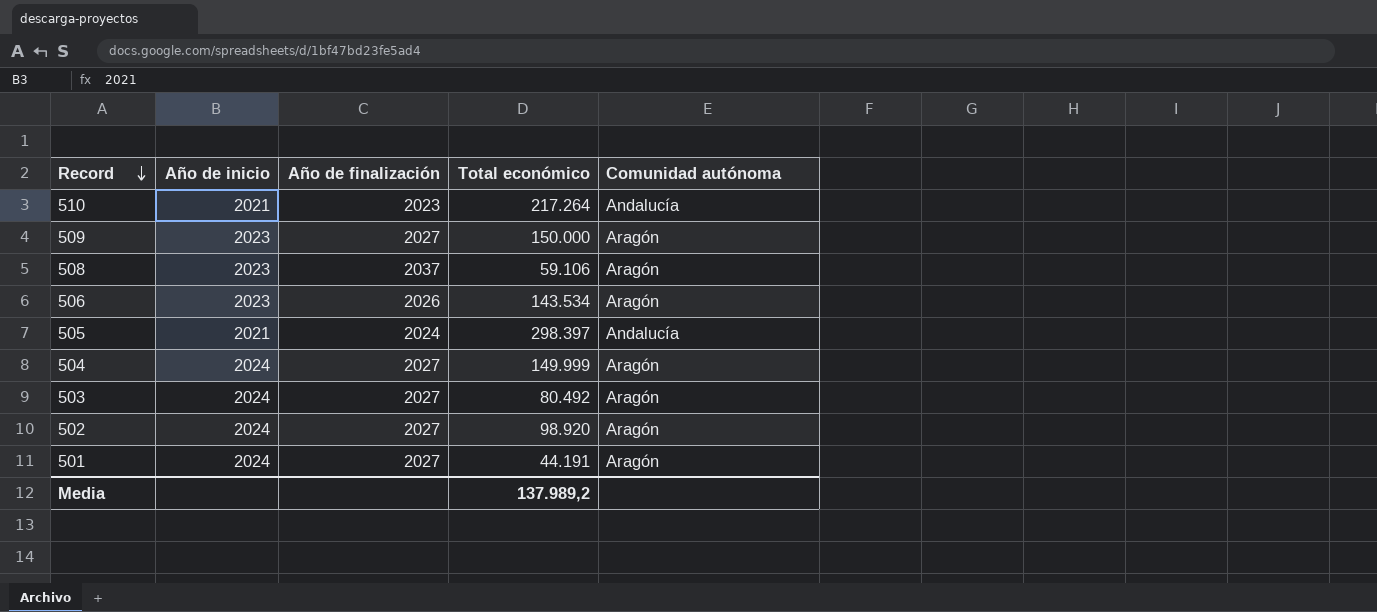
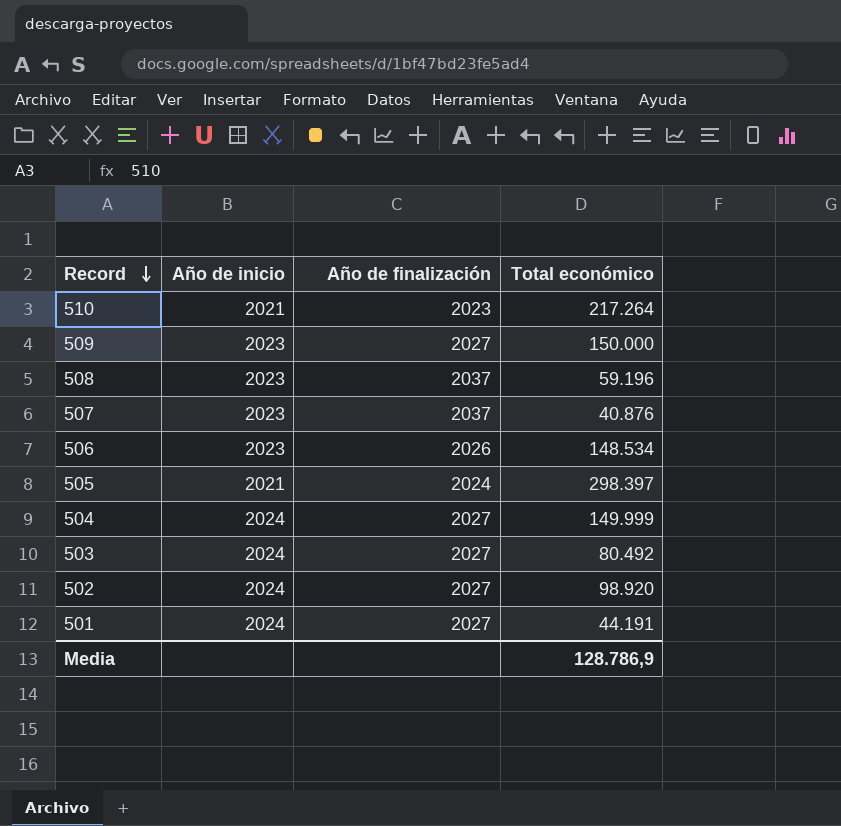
column Comunidad autónoma | position: 5 -> none
508 | Total económico: 59.106 -> 59.196
row 507: none -> 2023 | 2037 | 40.876
506 | Total económico: 143.534 -> 148.534
Media | Total económico: 137.989,2 -> 128.786,9

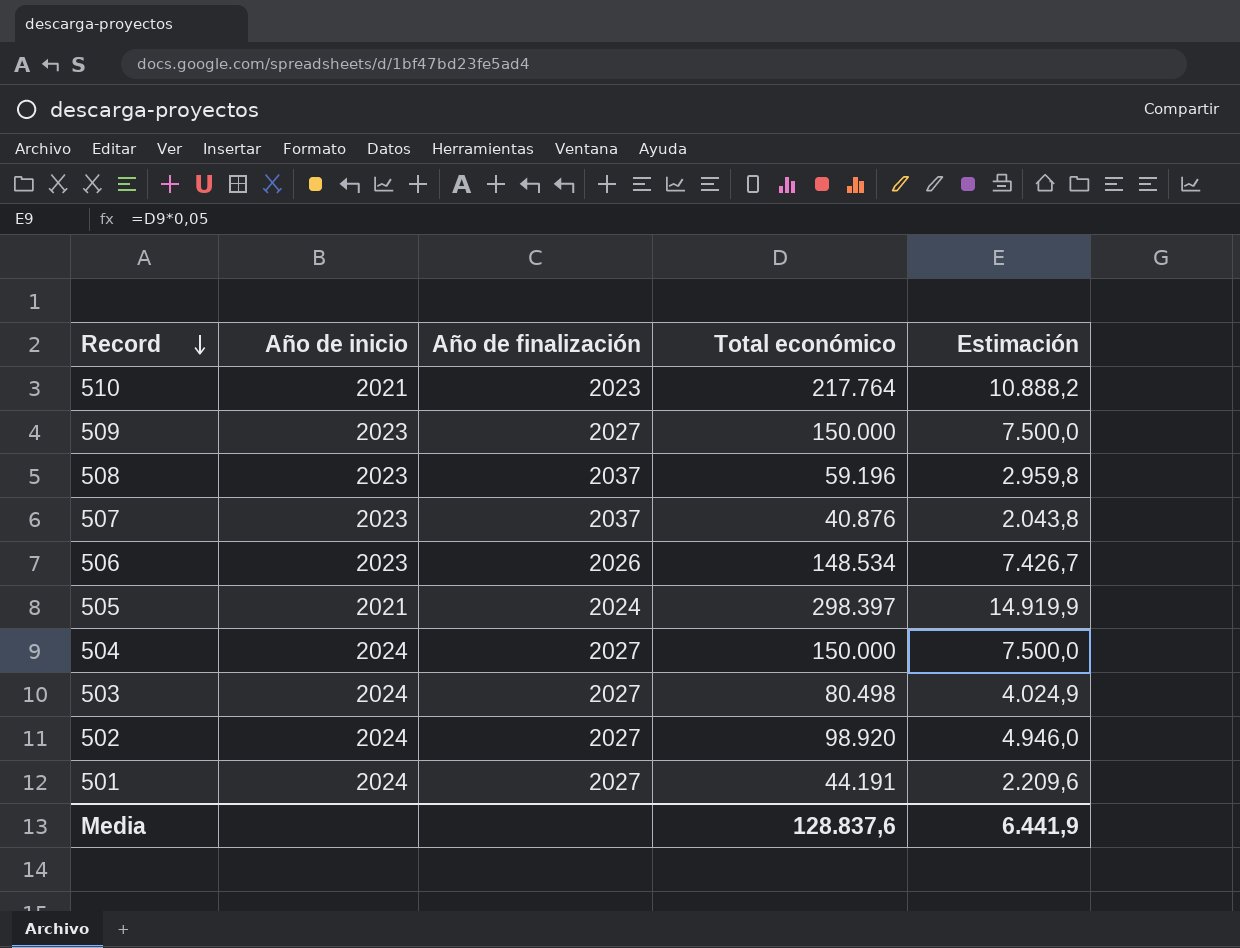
column Estimación | formula: none -> [Total económico] * 0,05
510 | Total económico: 217.264 -> 217.764
504 | Total económico: 149.999 -> 150.000
503 | Total económico: 80.492 -> 80.498
Media | Total económico: 128.786,9 -> 128.837,6

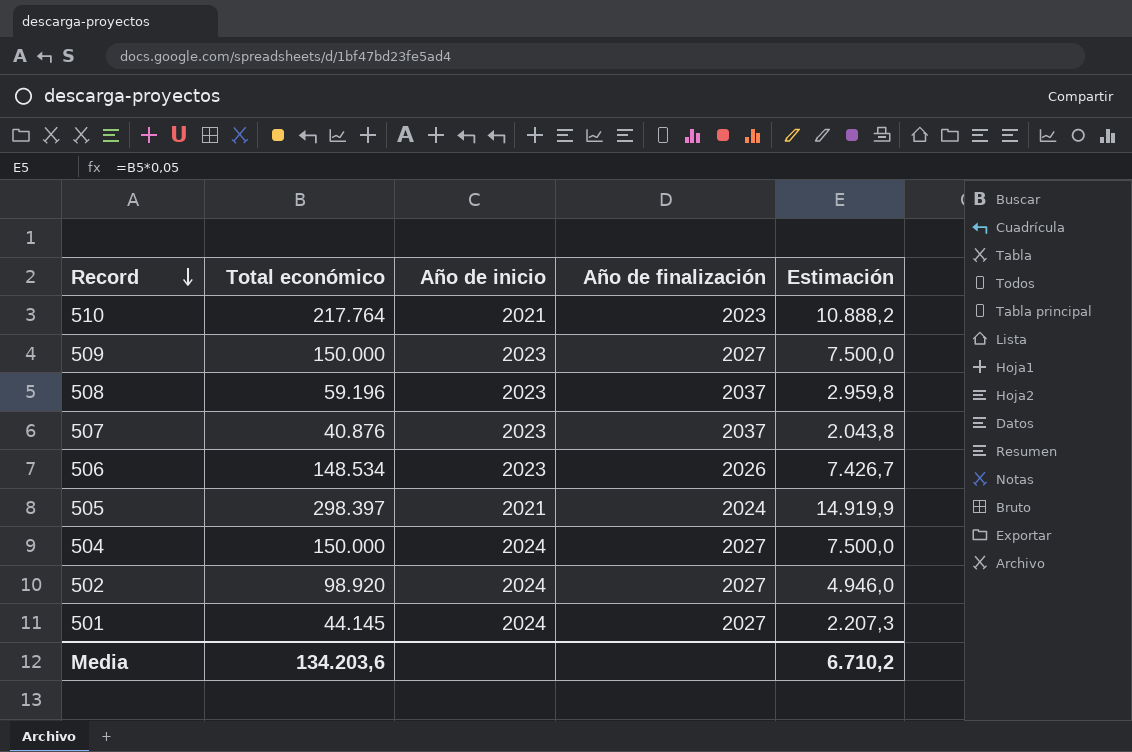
column Total económico | position: 4 -> 2
row 503: 2024 | 2027 | 80.498 | 4.024,9 -> none
501 | Total económico: 44.191 -> 44.145
501 | Estimación: 2.209,6 -> 2.207,3
Media | Total económico: 128.837,6 -> 134.203,6
Media | Estimación: 6.441,9 -> 6.710,2

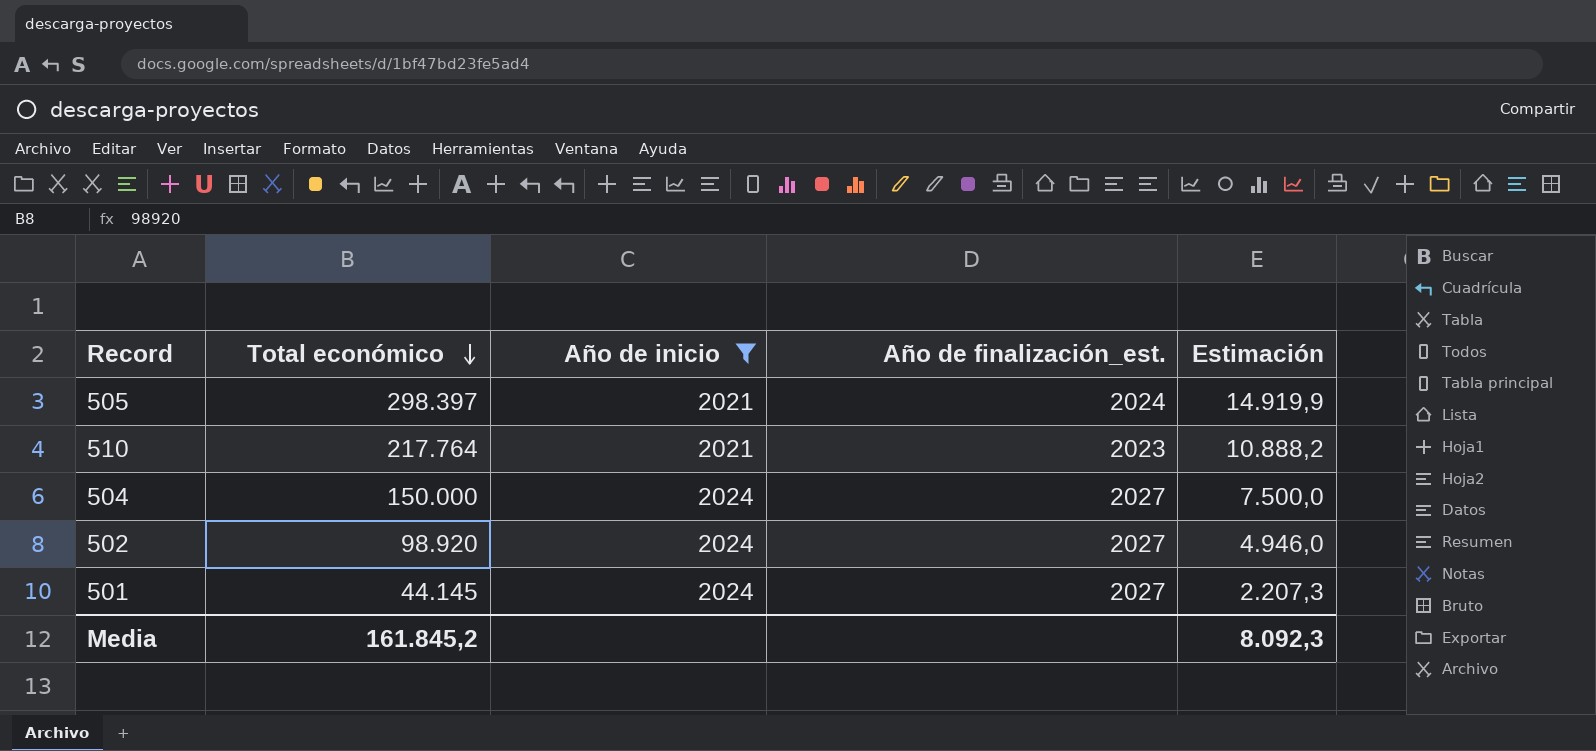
filter: none -> Año de inicio != 2023
row order: Record descending -> Total económico descending
column name: Año de finalización -> Año de finalización_est.
Media | Total económico: 134.203,6 -> 161.845,2
Media | Estimación: 6.710,2 -> 8.092,3

